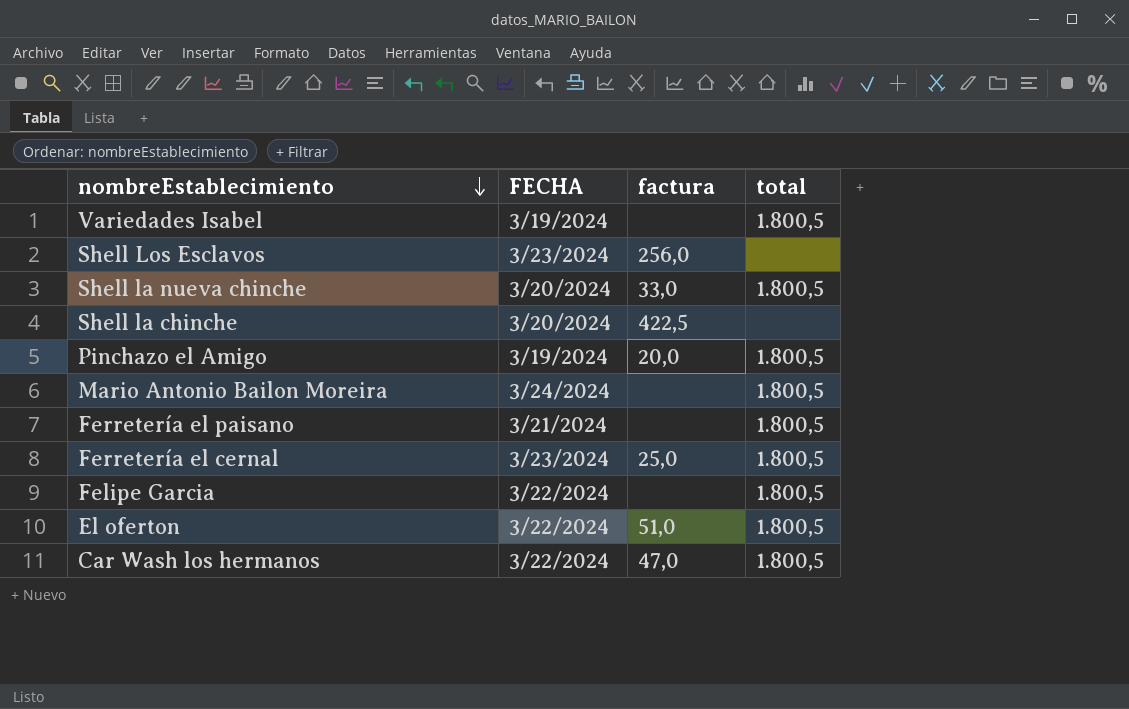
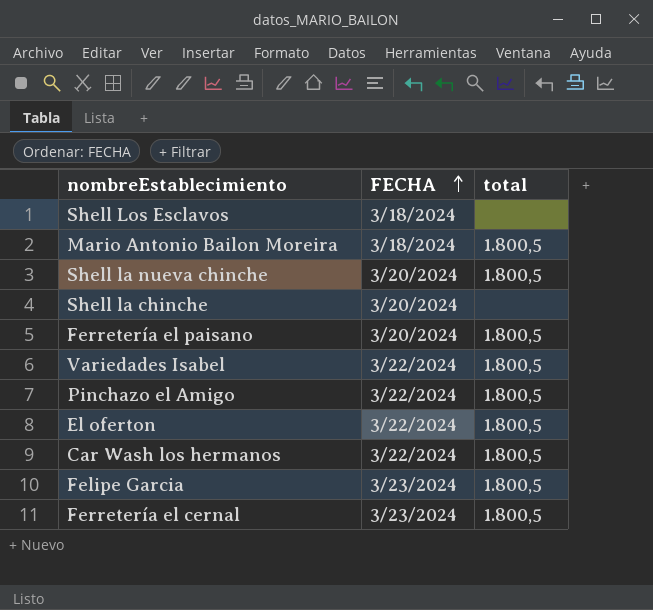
row order: nombreEstablecimiento descending -> FECHA ascending
column factura | position: 3 -> none
Shell Los Esclavos | FECHA: 3/23/2024 -> 3/18/2024
Mario Antonio Bailon Moreira | FECHA: 3/24/2024 -> 3/18/2024
Ferretería el paisano | FECHA: 3/21/2024 -> 3/20/2024
Variedades Isabel | FECHA: 3/19/2024 -> 3/22/2024
Pinchazo el Amigo | FECHA: 3/19/2024 -> 3/22/2024
Felipe Garcia | FECHA: 3/22/2024 -> 3/23/2024

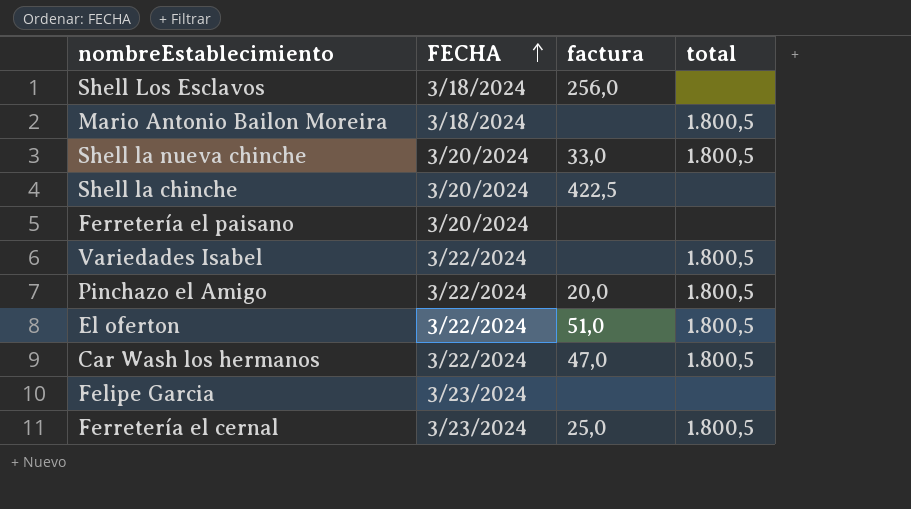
column factura | position: none -> 3
Ferretería el paisano | total: 1.800,5 -> none
Felipe Garcia | total: 1.800,5 -> none

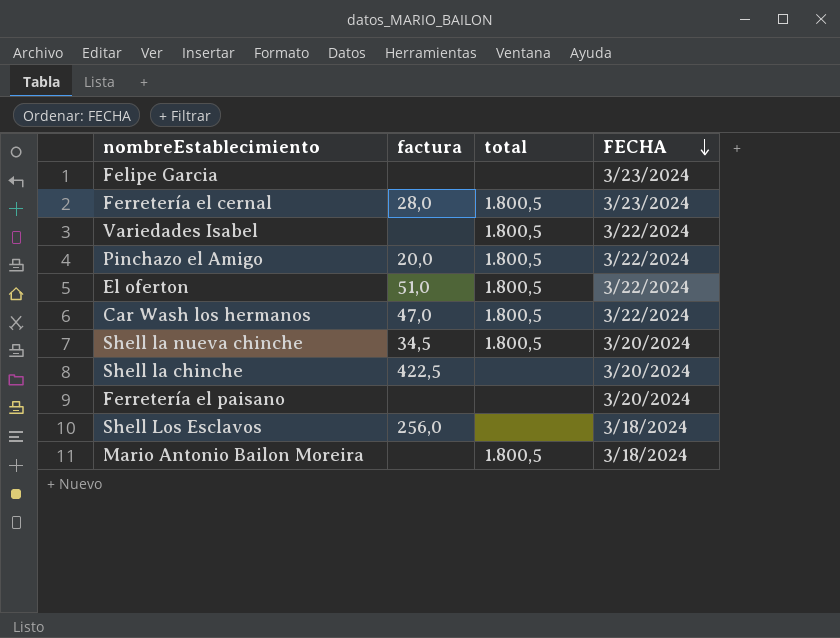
row order: FECHA ascending -> FECHA descending
column FECHA | position: 2 -> 4
Ferretería el cernal | factura: 25,0 -> 28,0
Shell la nueva chinche | factura: 33,0 -> 34,5

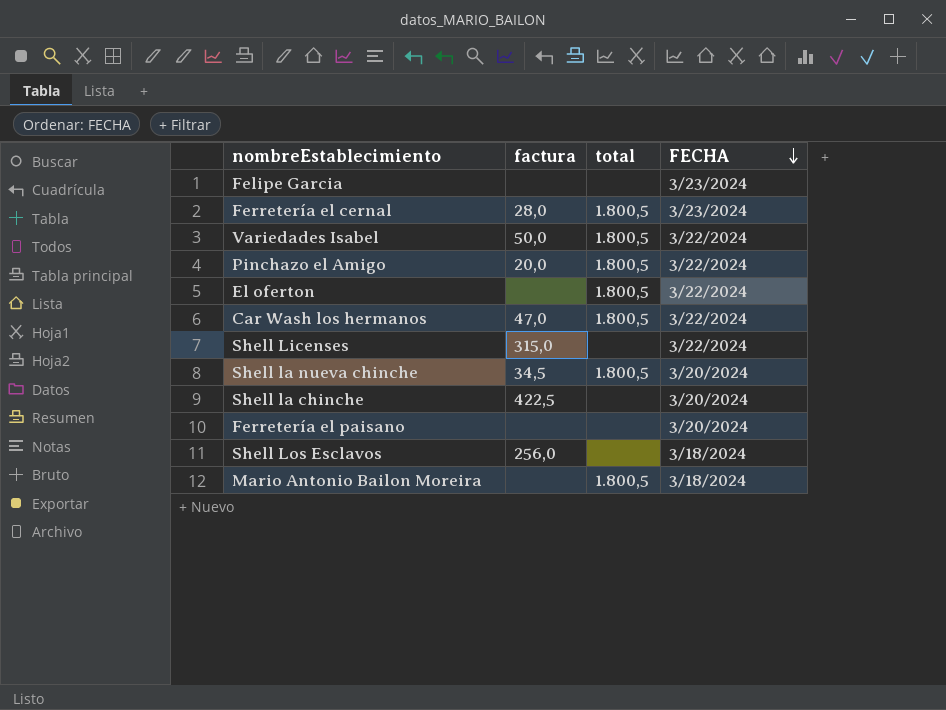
Variedades Isabel | factura: none -> 50,0
El oferton | factura: 51,0 -> none
row Shell Licenses: none -> 315,0 | none | 3/22/2024

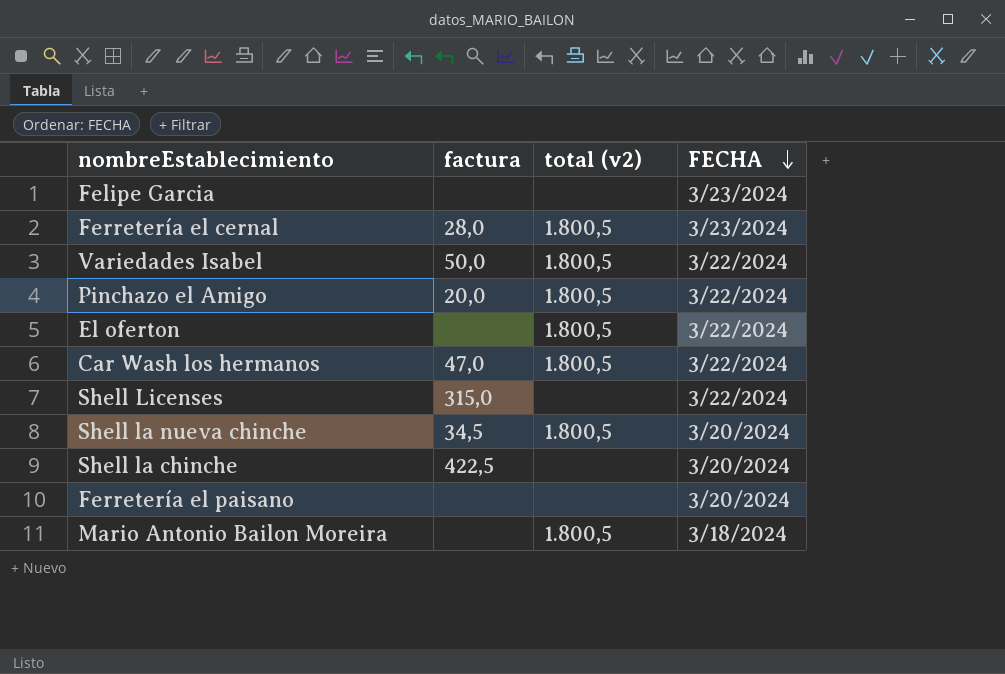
column name: total -> total (v2)
row Shell Los Esclavos: 256,0 | none | 3/18/2024 -> none

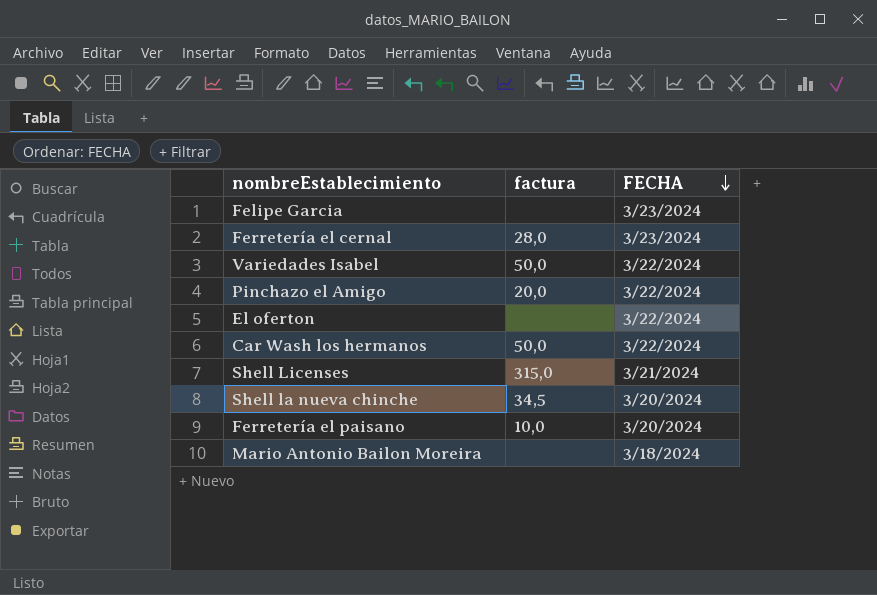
column total (v2) | position: 3 -> none
row Shell la chinche: 422,5 | none | 3/20/2024 -> none
Car Wash los hermanos | factura: 47,0 -> 50,0
Shell Licenses | FECHA: 3/22/2024 -> 3/21/2024
Ferretería el paisano | factura: none -> 10,0

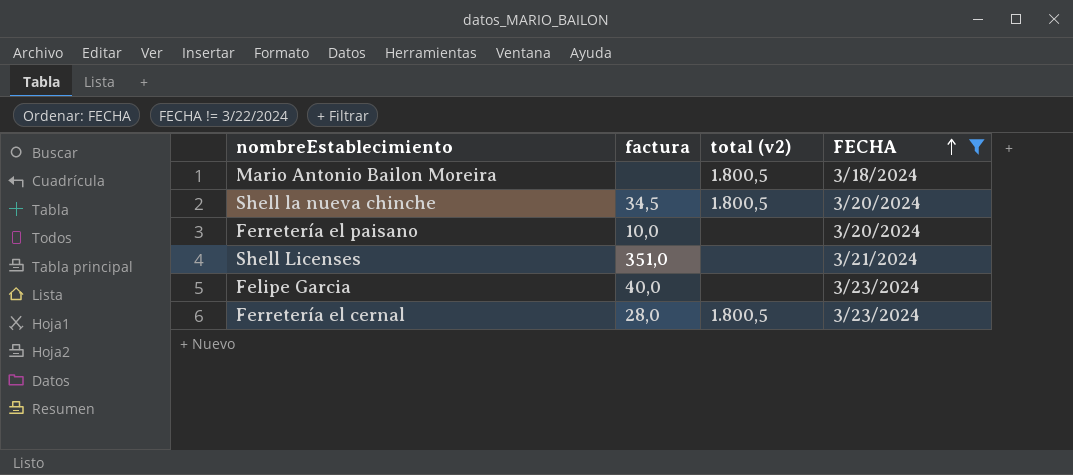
filter: none -> FECHA != 3/22/2024
row order: FECHA descending -> FECHA ascending
column total (v2) | position: none -> 3
Shell Licenses | factura: 315,0 -> 351,0
Felipe Garcia | factura: none -> 40,0

